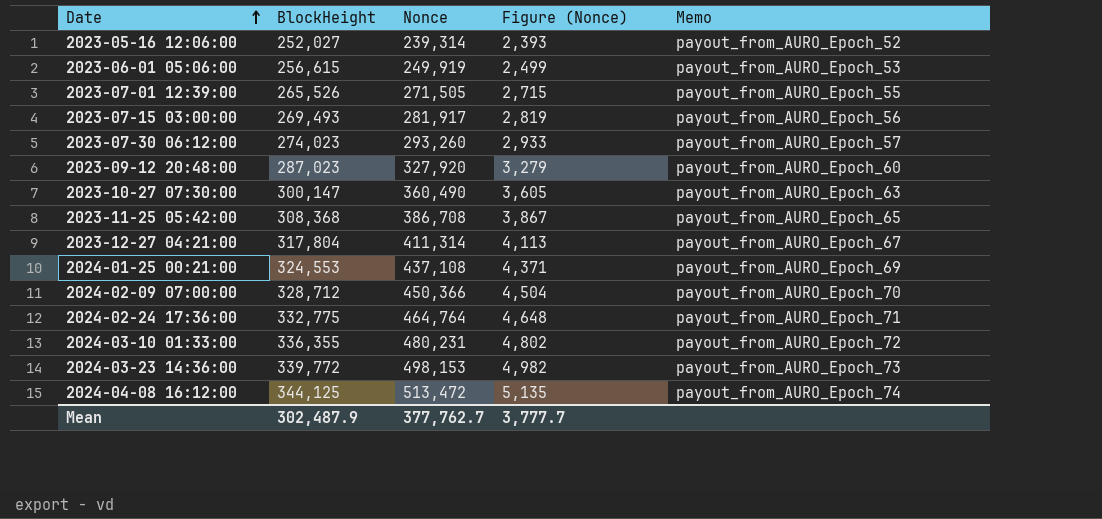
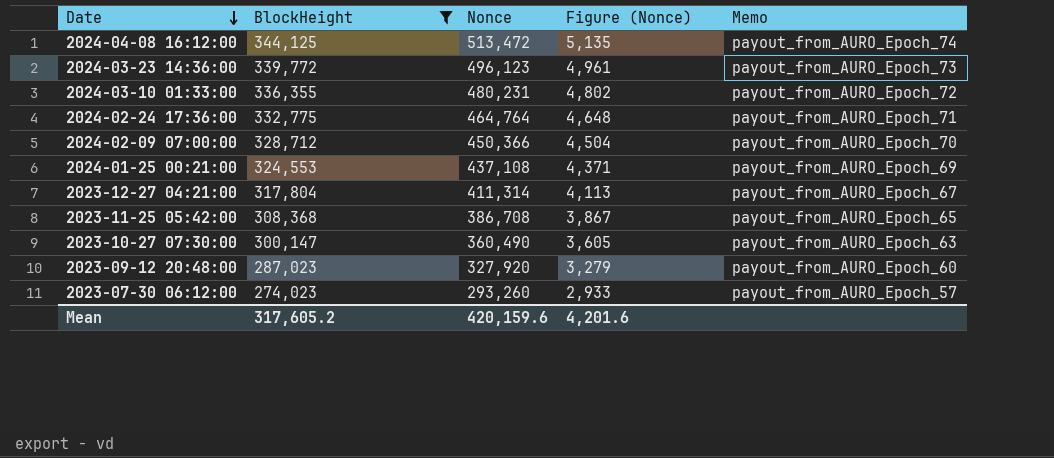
filter: none -> BlockHeight >= 274,023
row order: Date ascending -> Date descending
2024-03-23 14:36:00 | Nonce: 498,153 -> 496,123
2024-03-23 14:36:00 | Figure (Nonce): 4,982 -> 4,961
Mean | BlockHeight: 302,487.9 -> 317,605.2
Mean | Nonce: 377,762.7 -> 420,159.6
Mean | Figure (Nonce): 3,777.7 -> 4,201.6

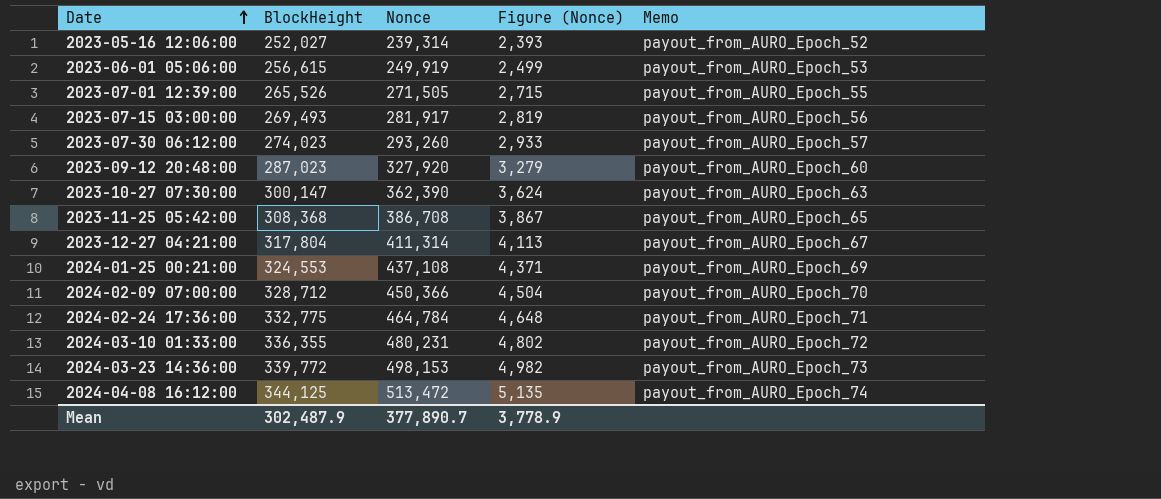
filter: BlockHeight >= 274,023 -> none
row order: Date descending -> Date ascending
2023-10-27 07:30:00 | Nonce: 360,490 -> 362,390
2023-10-27 07:30:00 | Figure (Nonce): 3,605 -> 3,624
2024-02-24 17:36:00 | Nonce: 464,764 -> 464,784
2024-03-23 14:36:00 | Nonce: 496,123 -> 498,153
2024-03-23 14:36:00 | Figure (Nonce): 4,961 -> 4,982
Mean | BlockHeight: 317,605.2 -> 302,487.9
Mean | Nonce: 420,159.6 -> 377,890.7
Mean | Figure (Nonce): 4,201.6 -> 3,778.9

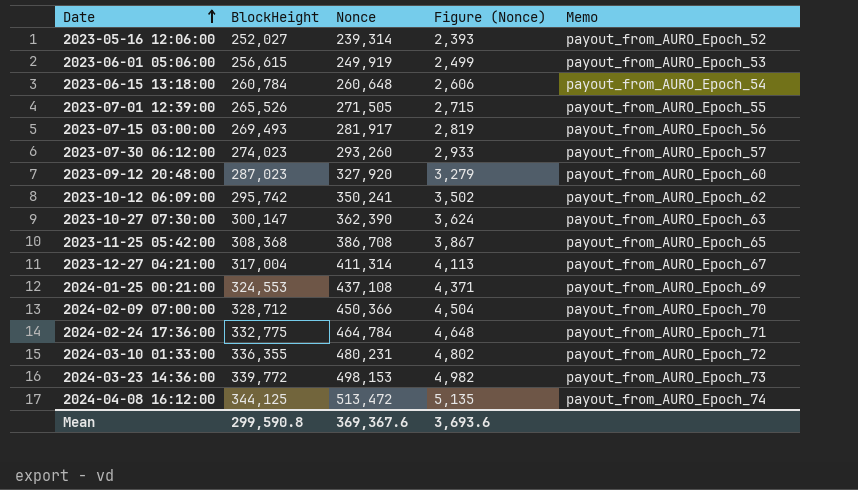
row 2023-06-15 13:18:00: none -> 260,784 | 260,648 | 2,606 | payout_from_AURO_Epoch_54
row 2023-10-12 06:09:00: none -> 295,742 | 350,241 | 3,502 | payout_from_AURO_Epoch_62
2023-12-27 04:21:00 | BlockHeight: 317,804 -> 317,004
Mean | BlockHeight: 302,487.9 -> 299,590.8
Mean | Nonce: 377,890.7 -> 369,367.6
Mean | Figure (Nonce): 3,778.9 -> 3,693.6

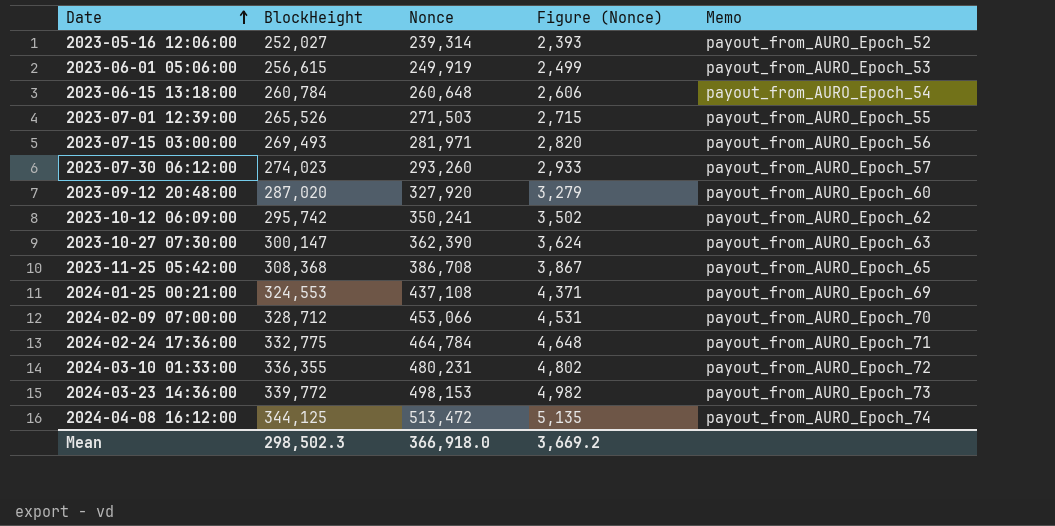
row 2023-12-27 04:21:00: 317,004 | 411,314 | 4,113 | payout_from_AURO_Epoch_67 -> none
2023-07-01 12:39:00 | Nonce: 271,505 -> 271,503
2023-07-15 03:00:00 | Nonce: 281,917 -> 281,971
2023-07-15 03:00:00 | Figure (Nonce): 2,819 -> 2,820
2023-09-12 20:48:00 | BlockHeight: 287,023 -> 287,020
2024-02-09 07:00:00 | Nonce: 450,366 -> 453,066
2024-02-09 07:00:00 | Figure (Nonce): 4,504 -> 4,531
Mean | BlockHeight: 299,590.8 -> 298,502.3
Mean | Nonce: 369,367.6 -> 366,918.0
Mean | Figure (Nonce): 3,693.6 -> 3,669.2

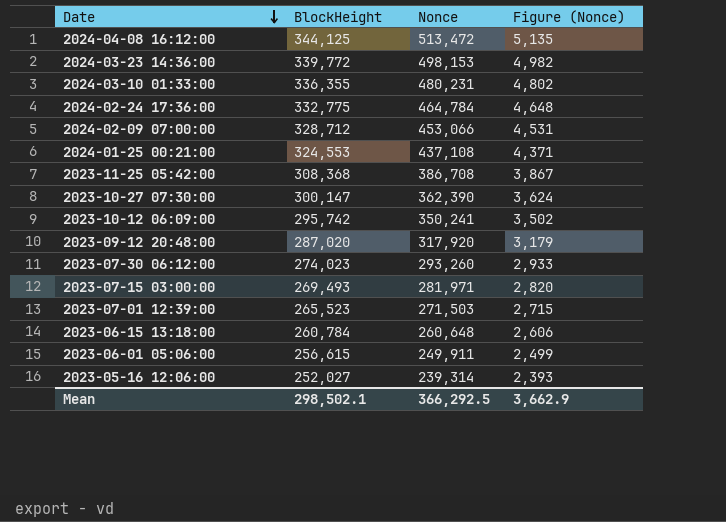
row order: Date ascending -> Date descending
column Memo | position: 5 -> none
2023-09-12 20:48:00 | Nonce: 327,920 -> 317,920
2023-09-12 20:48:00 | Figure (Nonce): 3,279 -> 3,179
2023-07-01 12:39:00 | BlockHeight: 265,526 -> 265,523
2023-06-01 05:06:00 | Nonce: 249,919 -> 249,911
Mean | BlockHeight: 298,502.3 -> 298,502.1
Mean | Nonce: 366,918.0 -> 366,292.5
Mean | Figure (Nonce): 3,669.2 -> 3,662.9

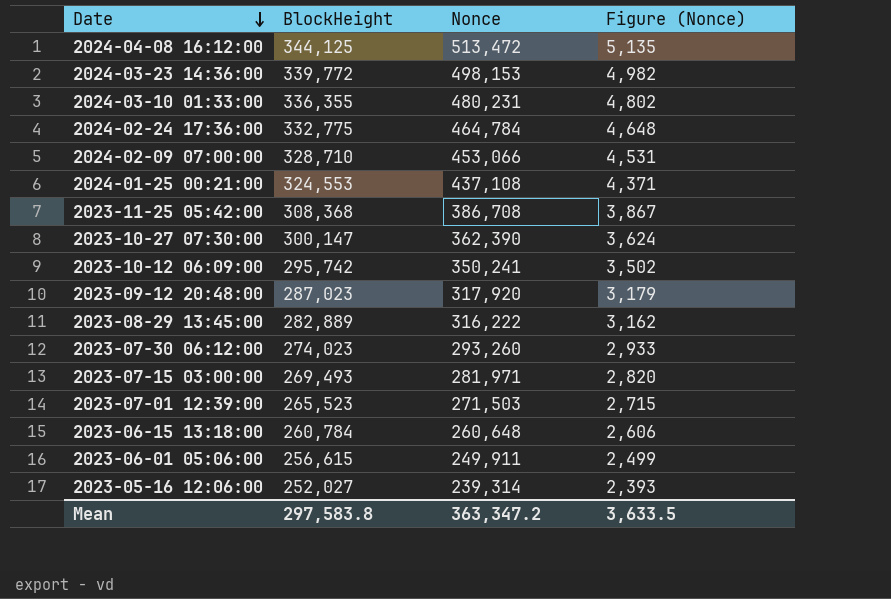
2024-02-09 07:00:00 | BlockHeight: 328,712 -> 328,710
2023-09-12 20:48:00 | BlockHeight: 287,020 -> 287,023
row 2023-08-29 13:45:00: none -> 282,889 | 316,222 | 3,162
Mean | BlockHeight: 298,502.1 -> 297,583.8
Mean | Nonce: 366,292.5 -> 363,347.2
Mean | Figure (Nonce): 3,662.9 -> 3,633.5

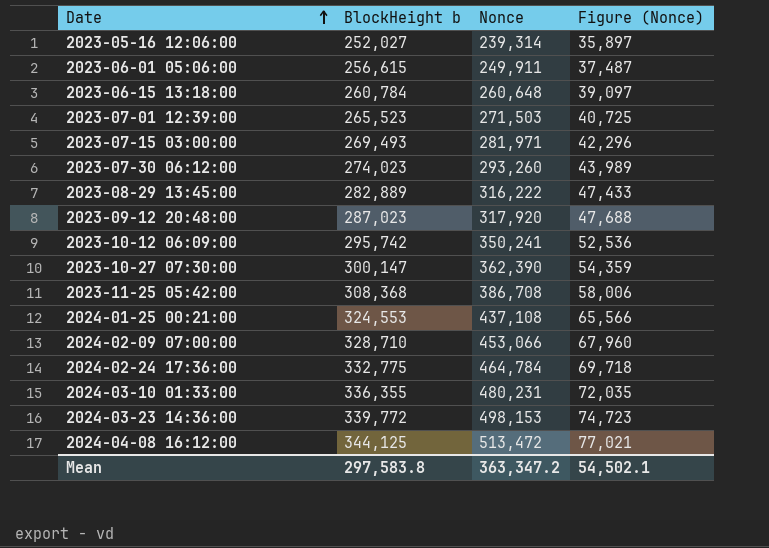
row order: Date descending -> Date ascending
column name: BlockHeight -> BlockHeight b
column Figure (Nonce) | formula: [Nonce] * 0.01 -> [Nonce] * 0.15
Mean | Figure (Nonce): 3,633.5 -> 54,502.1

